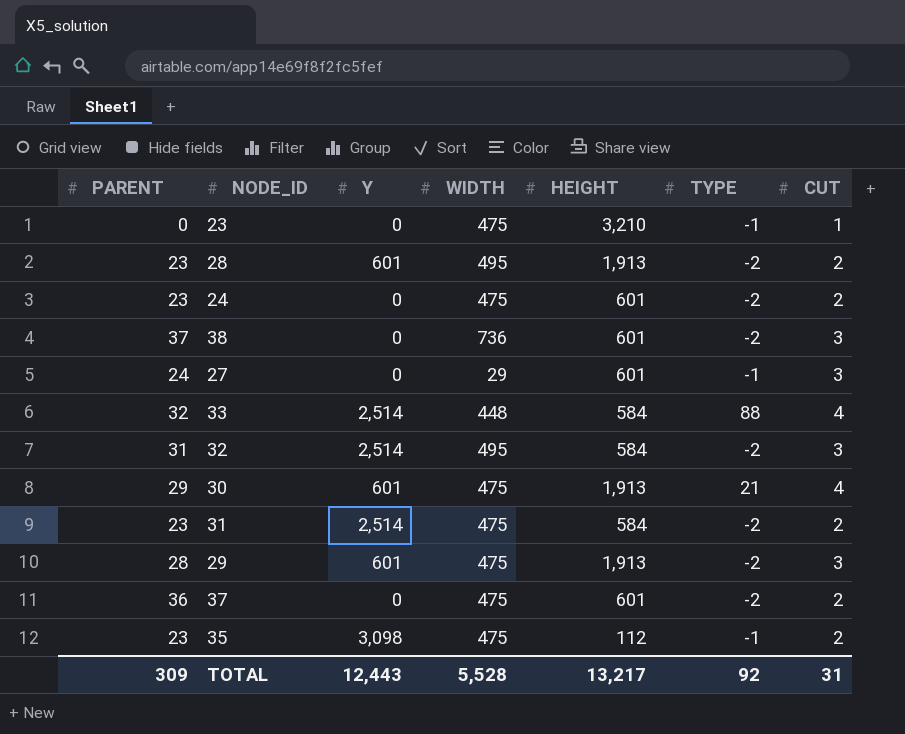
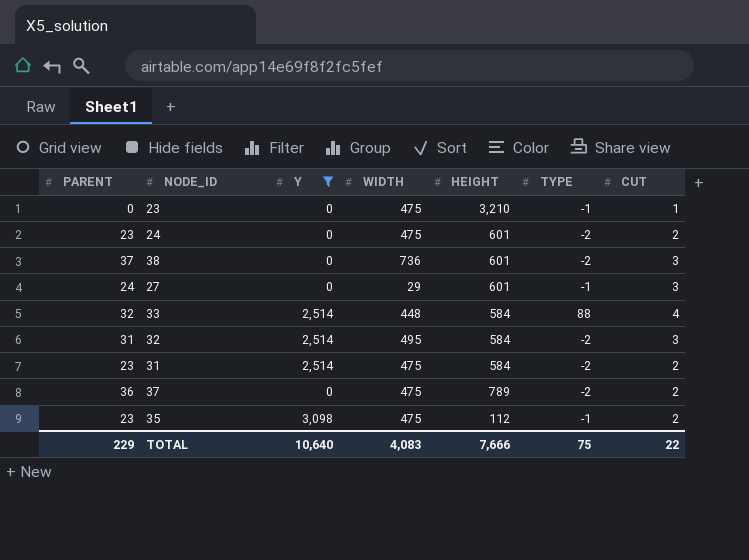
filter: none -> Y != 601
37 | HEIGHT: 601 -> 789
TOTAL | PARENT: 309 -> 229
TOTAL | Y: 12,443 -> 10,640
TOTAL | WIDTH: 5,528 -> 4,083
TOTAL | HEIGHT: 13,217 -> 7,666
TOTAL | TYPE: 92 -> 75
TOTAL | CUT: 31 -> 22

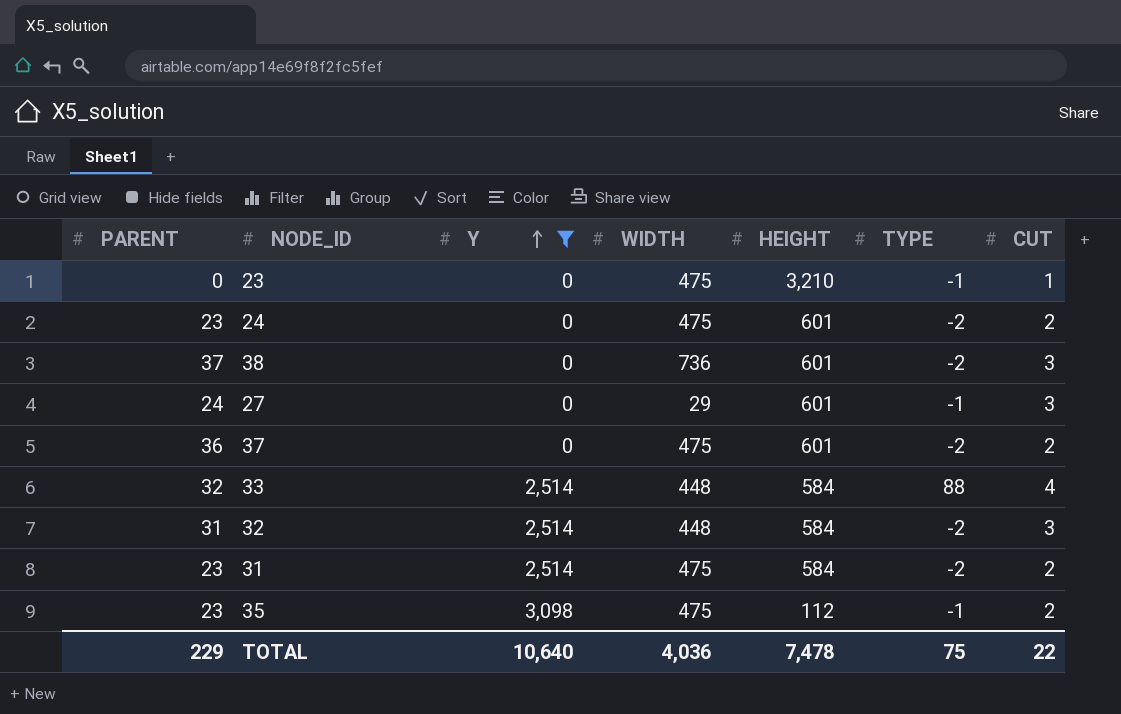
row order: none -> Y ascending
37 | HEIGHT: 789 -> 601
32 | WIDTH: 495 -> 448
TOTAL | WIDTH: 4,083 -> 4,036
TOTAL | HEIGHT: 7,666 -> 7,478

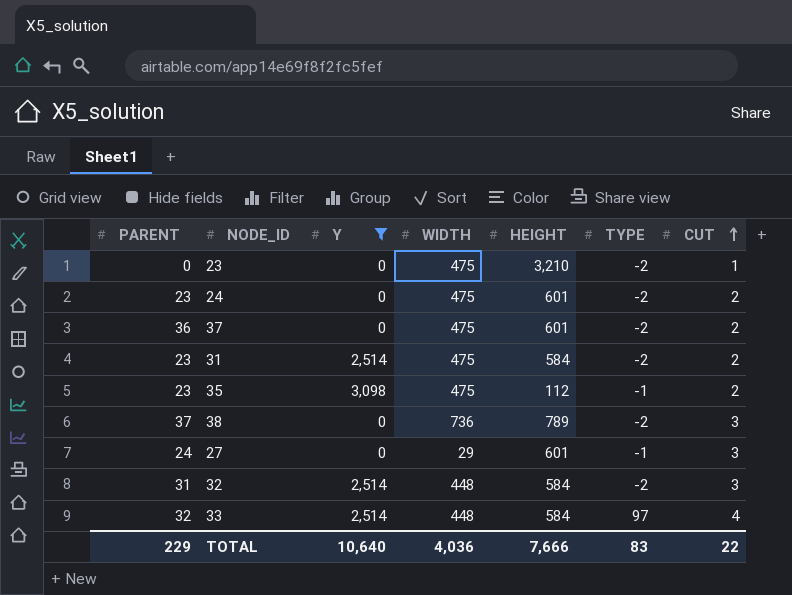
row order: Y ascending -> CUT ascending
23 | TYPE: -1 -> -2
38 | HEIGHT: 601 -> 789
33 | TYPE: 88 -> 97
TOTAL | HEIGHT: 7,478 -> 7,666
TOTAL | TYPE: 75 -> 83

